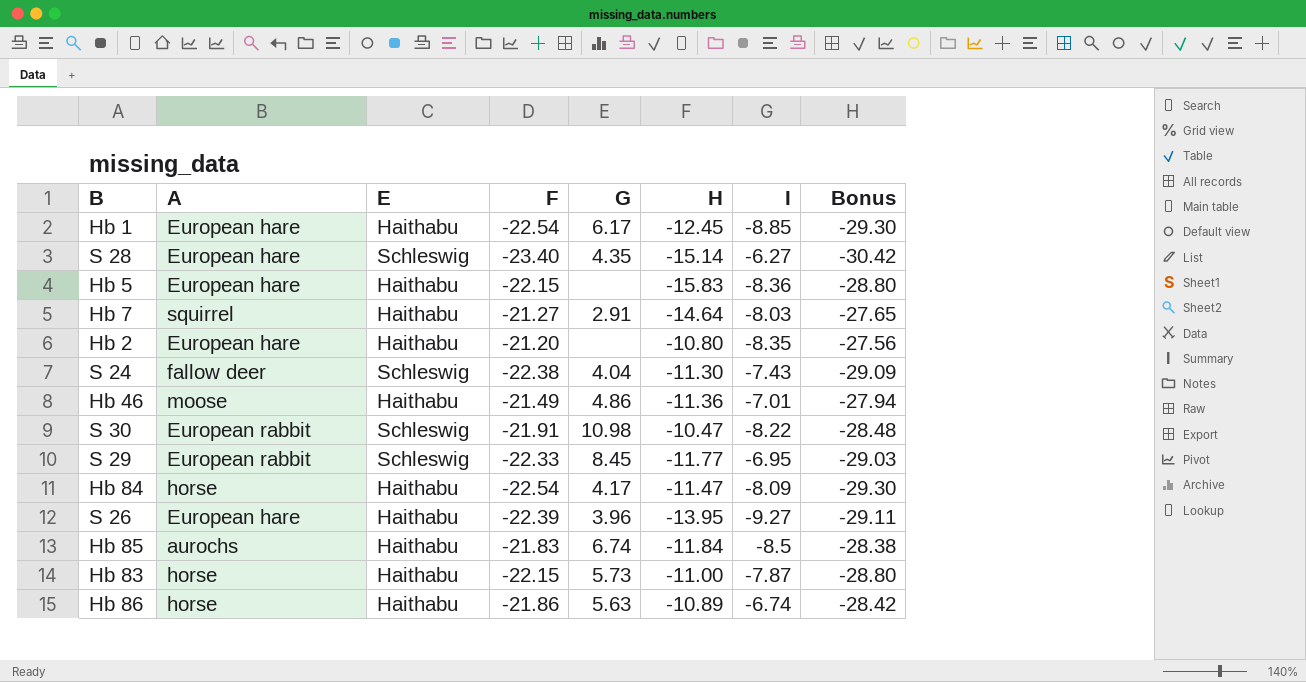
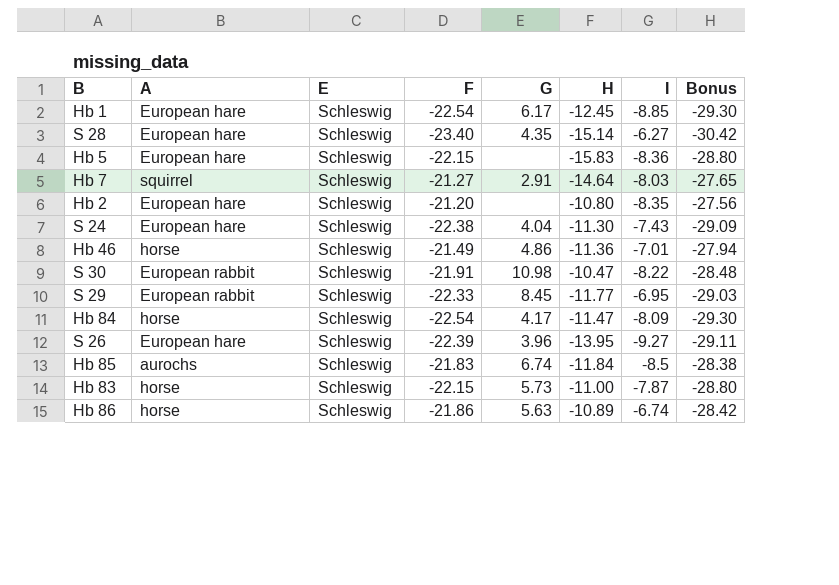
Hb 1 | E: Haithabu -> Schleswig
Hb 5 | E: Haithabu -> Schleswig
Hb 7 | E: Haithabu -> Schleswig
Hb 2 | E: Haithabu -> Schleswig
S 24 | A: fallow deer -> European hare
Hb 46 | A: moose -> horse
Hb 46 | E: Haithabu -> Schleswig
Hb 84 | E: Haithabu -> Schleswig
S 26 | E: Haithabu -> Schleswig
Hb 85 | E: Haithabu -> Schleswig
Hb 83 | E: Haithabu -> Schleswig
Hb 86 | E: Haithabu -> Schleswig

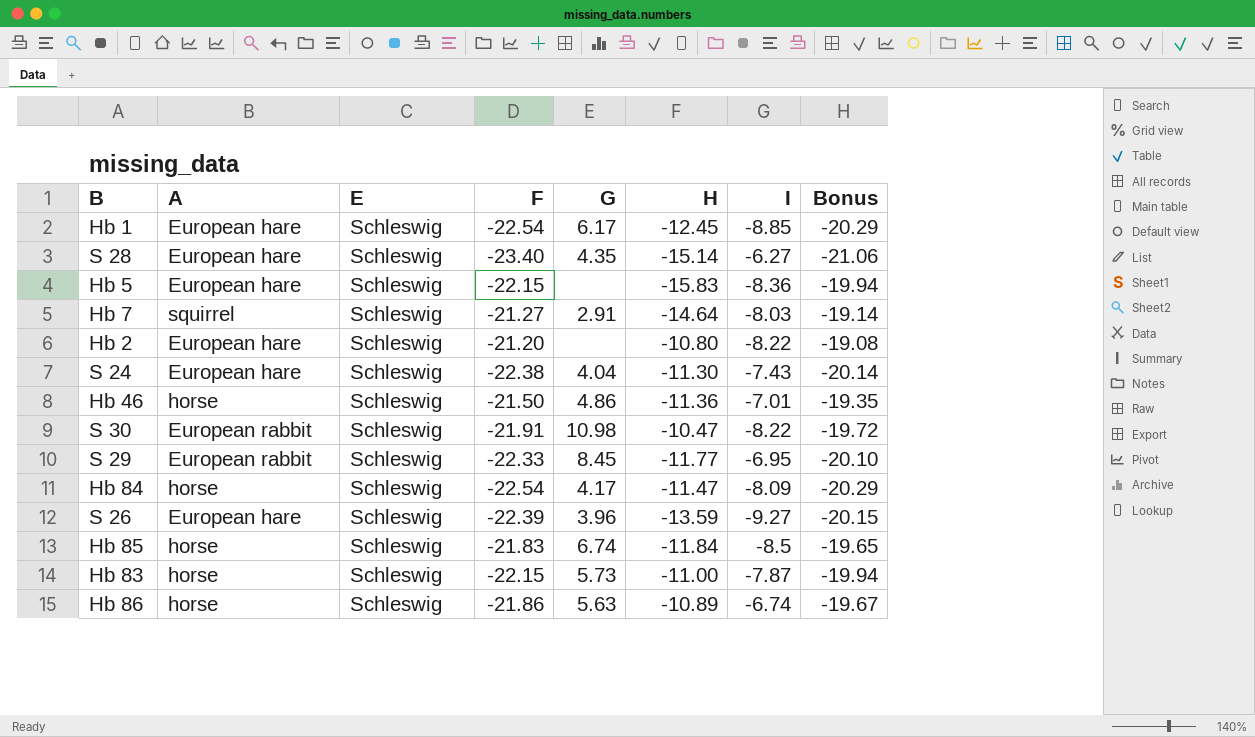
column Bonus | formula: [F] * 1.3 -> [F] * 0.9
Hb 2 | I: -8.35 -> -8.22
Hb 46 | F: -21.49 -> -21.50
S 26 | H: -13.95 -> -13.59
Hb 85 | A: aurochs -> horse

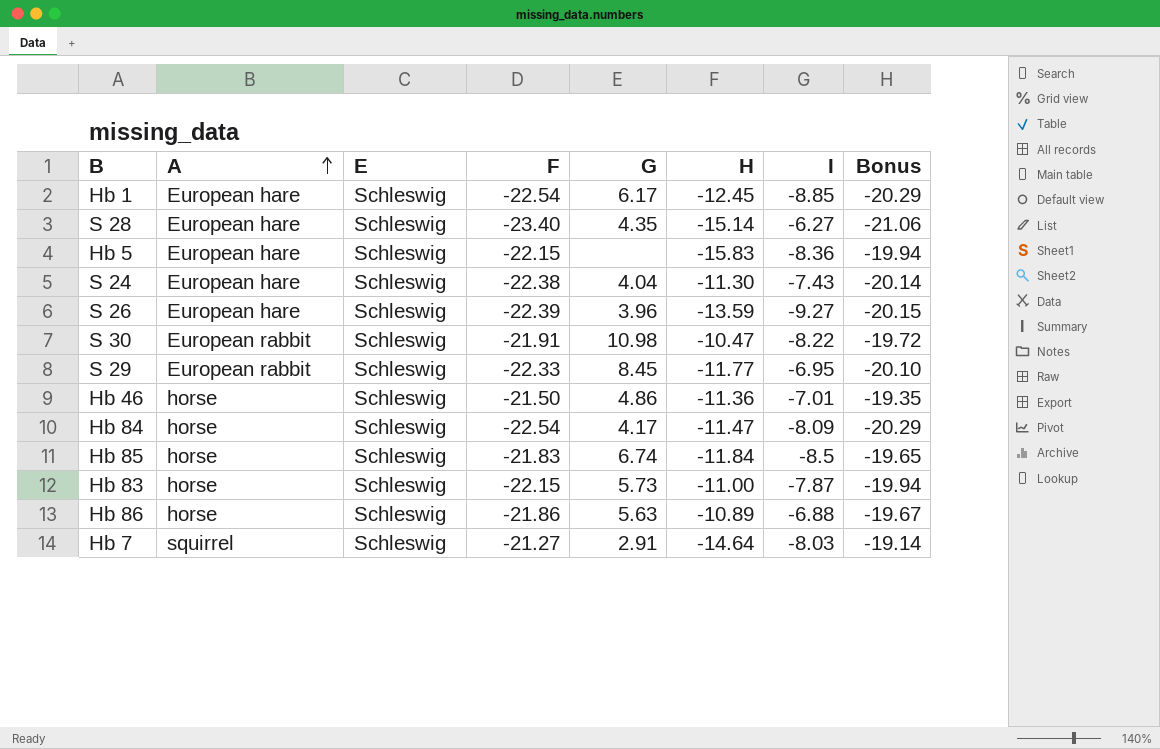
row order: none -> A ascending
row Hb 2: European hare | Schleswig | -21.20 | none | -10.80 | -8.22 | -19.08 -> none
Hb 86 | I: -6.74 -> -6.88

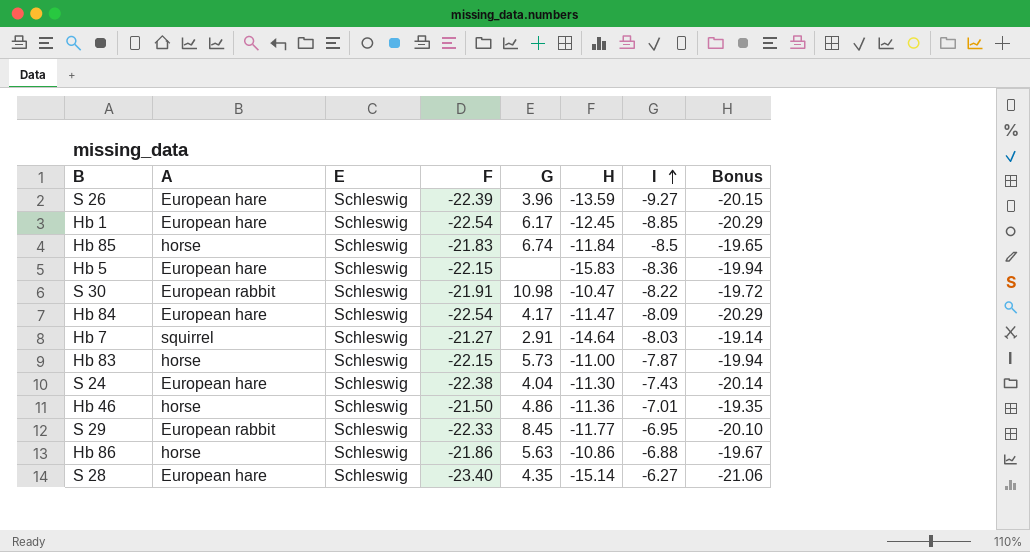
row order: A ascending -> I ascending
Hb 84 | A: horse -> European hare
Hb 86 | H: -10.89 -> -10.86

